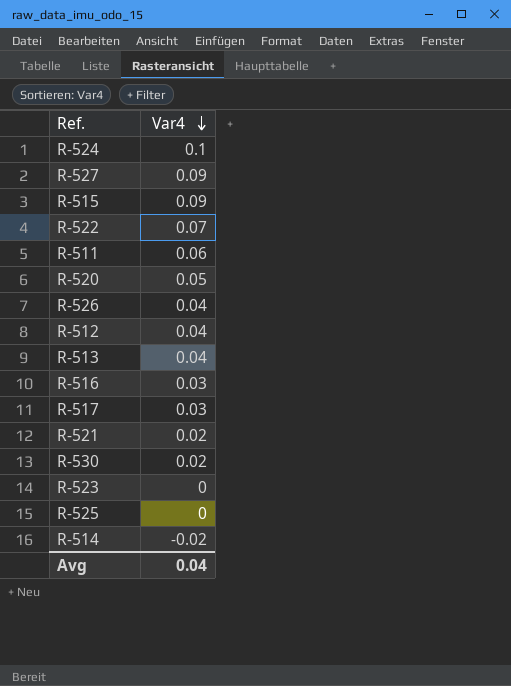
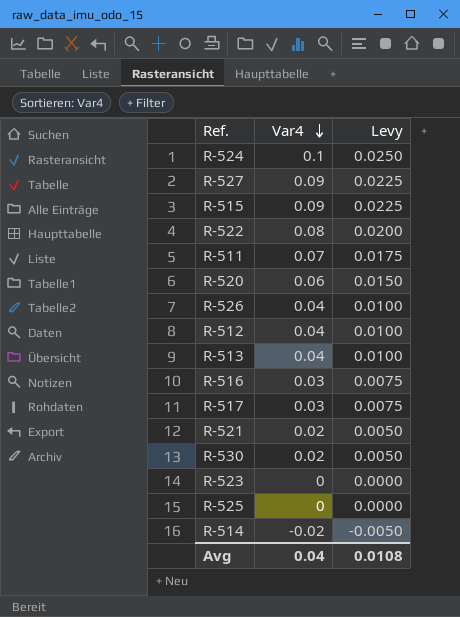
column Levy | formula: none -> [Var4] * 0.25
R-522 | Var4: 0.07 -> 0.08
R-511 | Var4: 0.06 -> 0.07
R-520 | Var4: 0.05 -> 0.06

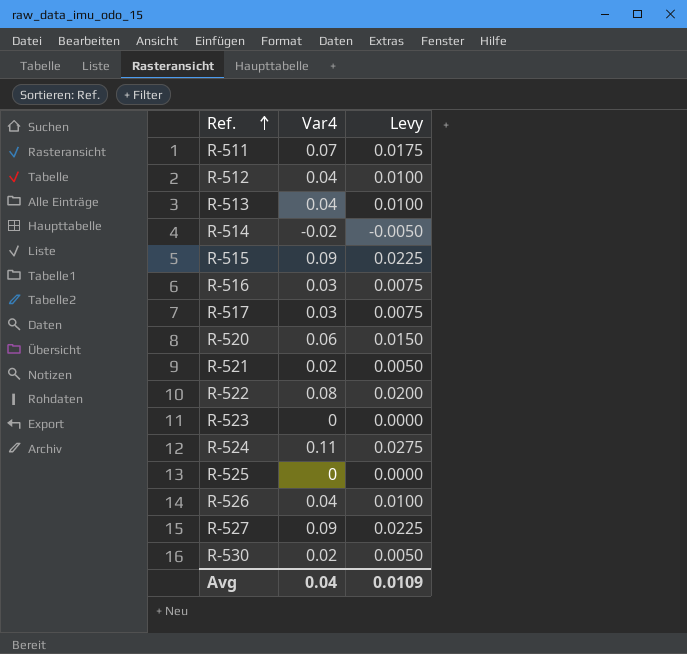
row order: Var4 descending -> Ref. ascending
R-524 | Var4: 0.1 -> 0.11
R-524 | Levy: 0.0250 -> 0.0275
Avg | Levy: 0.0108 -> 0.0109

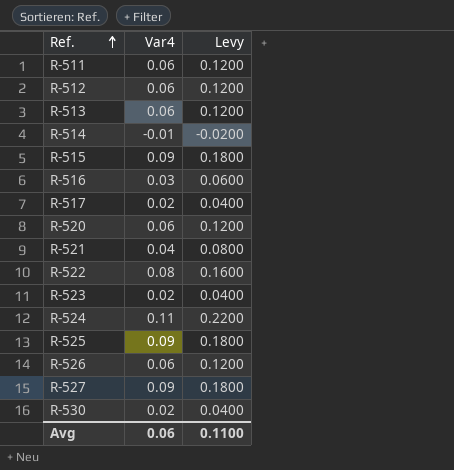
column Levy | formula: [Var4] * 0.25 -> [Var4] * 2
R-511 | Var4: 0.07 -> 0.06
R-512 | Var4: 0.04 -> 0.06
R-513 | Var4: 0.04 -> 0.06
R-514 | Var4: -0.02 -> -0.01
R-517 | Var4: 0.03 -> 0.02
R-521 | Var4: 0.02 -> 0.04
R-523 | Var4: 0 -> 0.02
R-525 | Var4: 0 -> 0.09
R-526 | Var4: 0.04 -> 0.06
Avg | Var4: 0.04 -> 0.06
Avg | Levy: 0.0109 -> 0.1100

